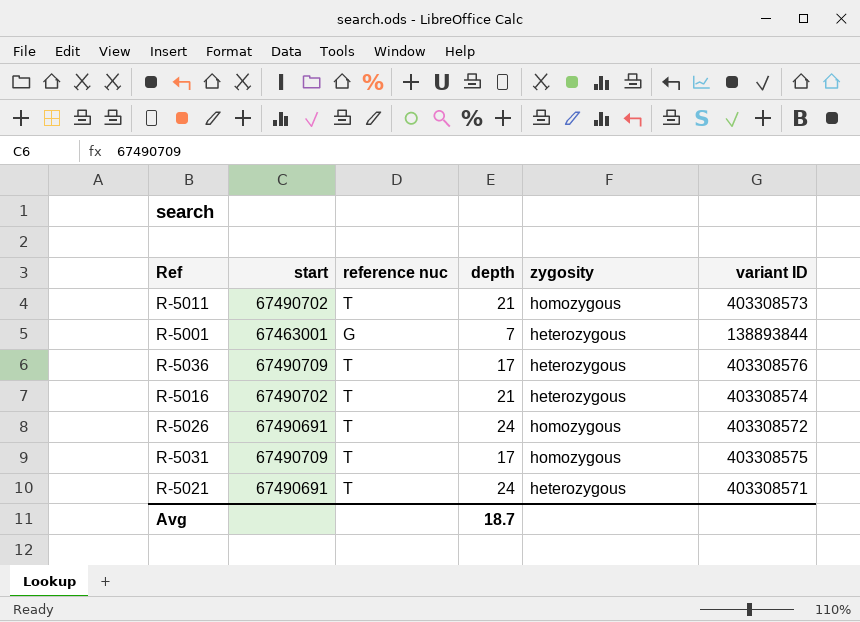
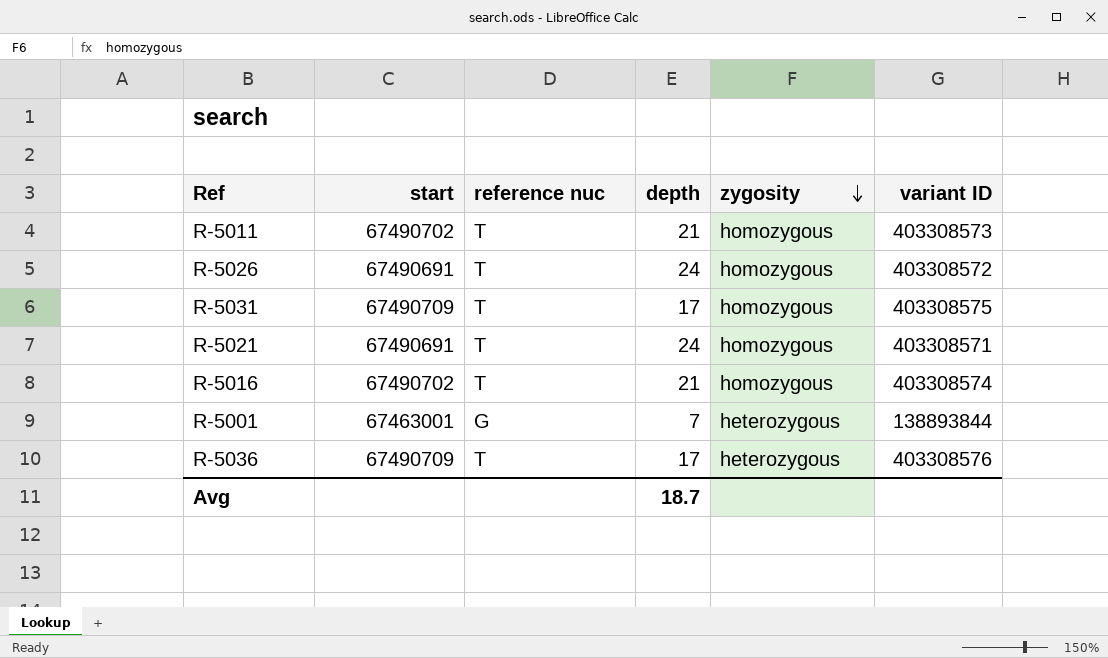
row order: none -> zygosity descending
R-5021 | zygosity: heterozygous -> homozygous
R-5016 | zygosity: heterozygous -> homozygous

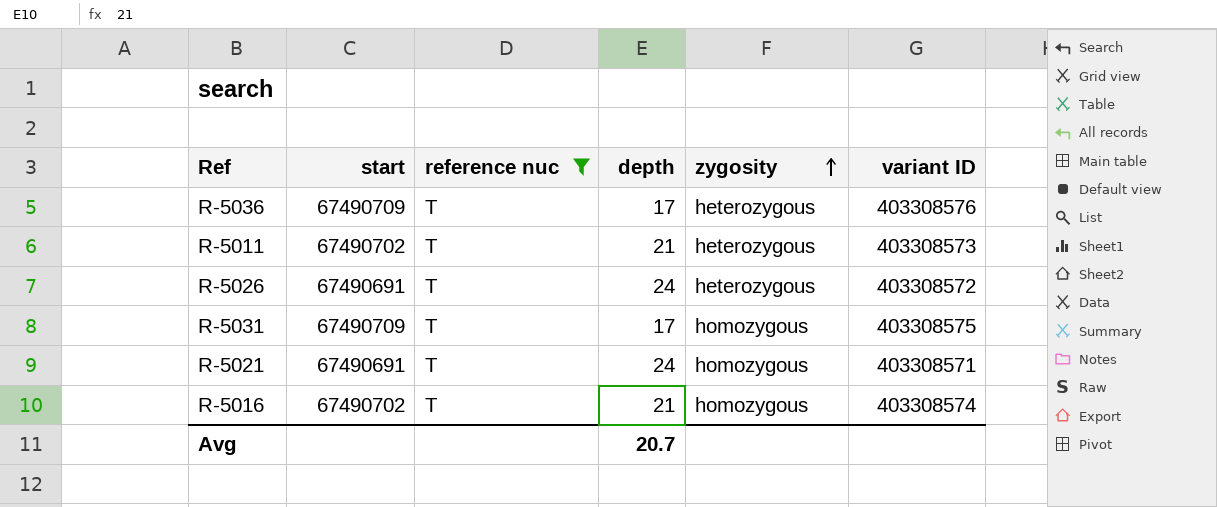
filter: none -> reference nuc = T
row order: zygosity descending -> zygosity ascending
R-5011 | zygosity: homozygous -> heterozygous
R-5026 | zygosity: homozygous -> heterozygous
Avg | depth: 18.7 -> 20.7

